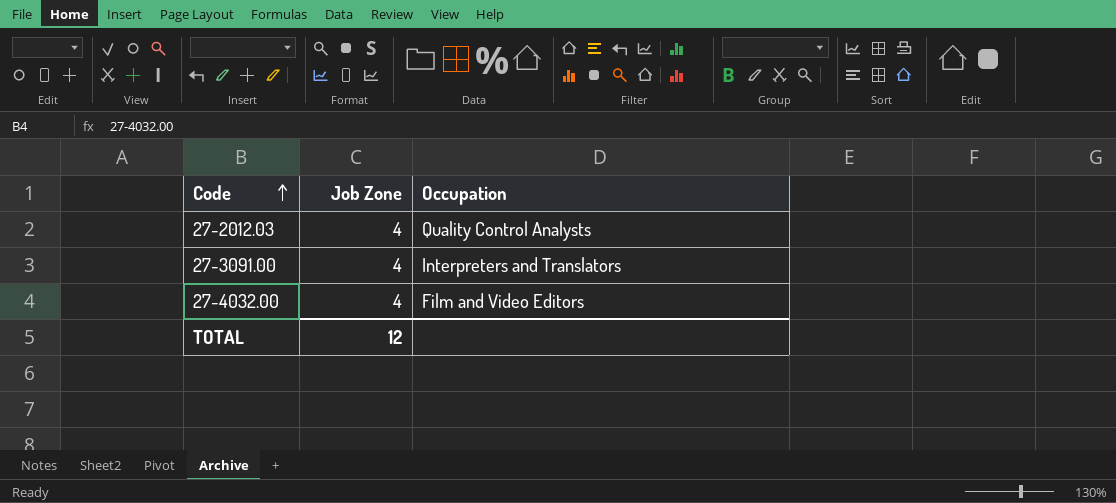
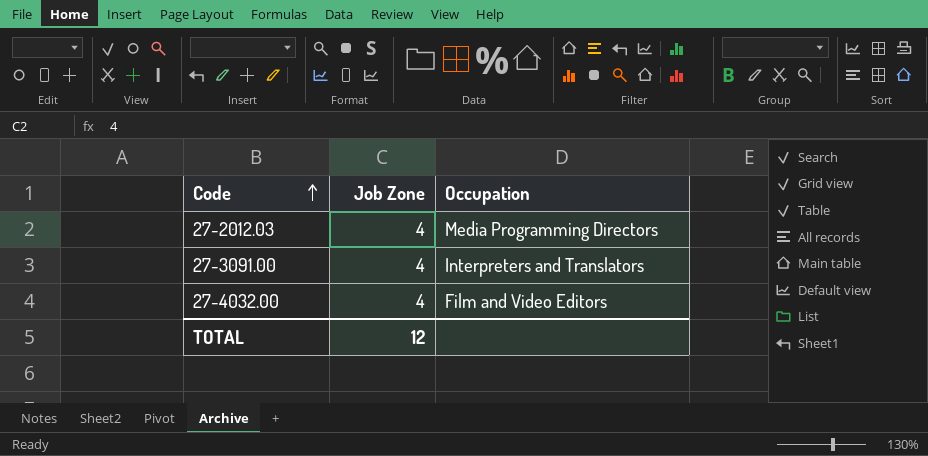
27-2012.03 | Occupation: Quality Control Analysts -> Media Programming Directors

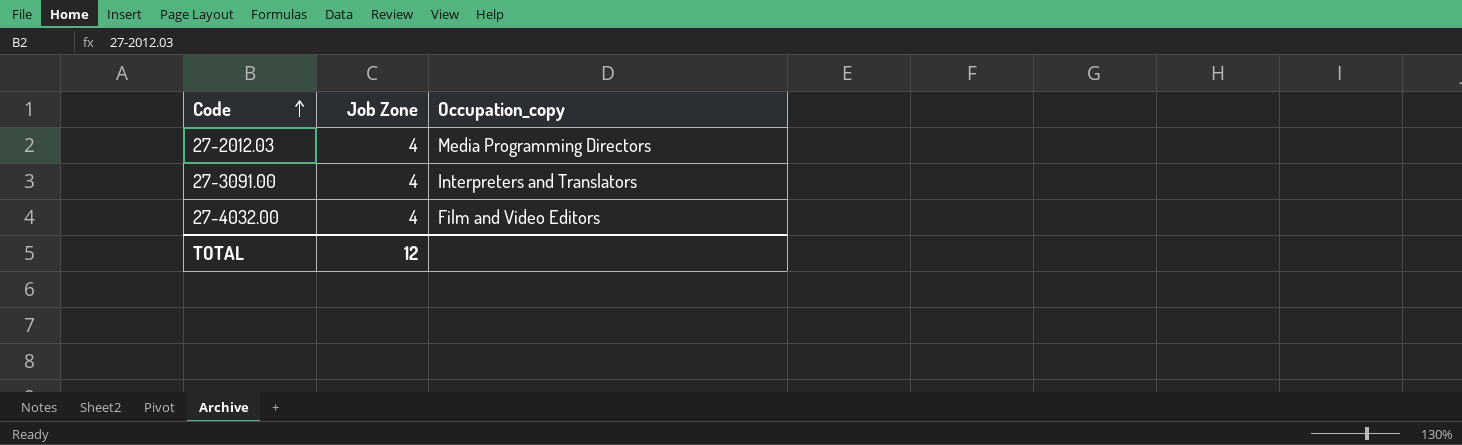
column name: Occupation -> Occupation_copy

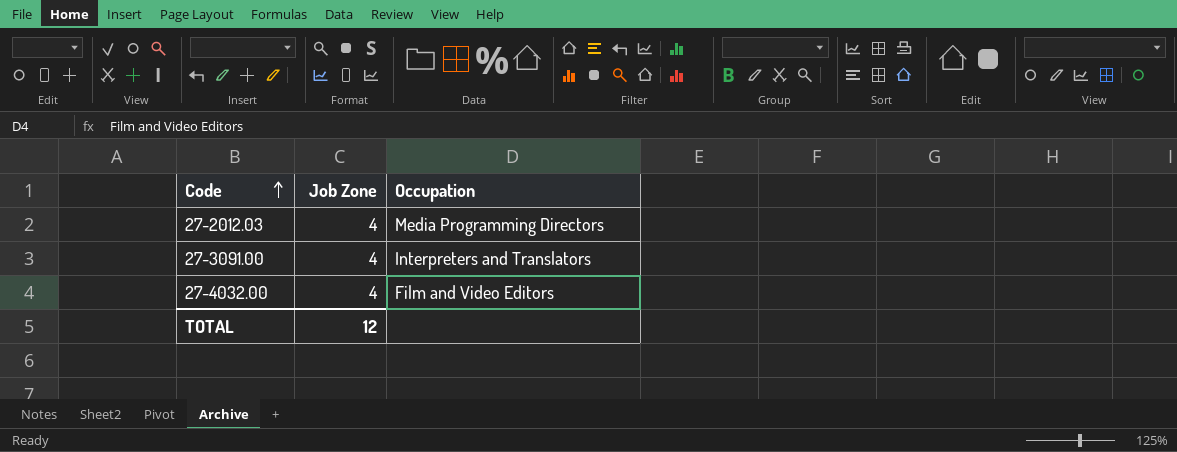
column name: Occupation_copy -> Occupation

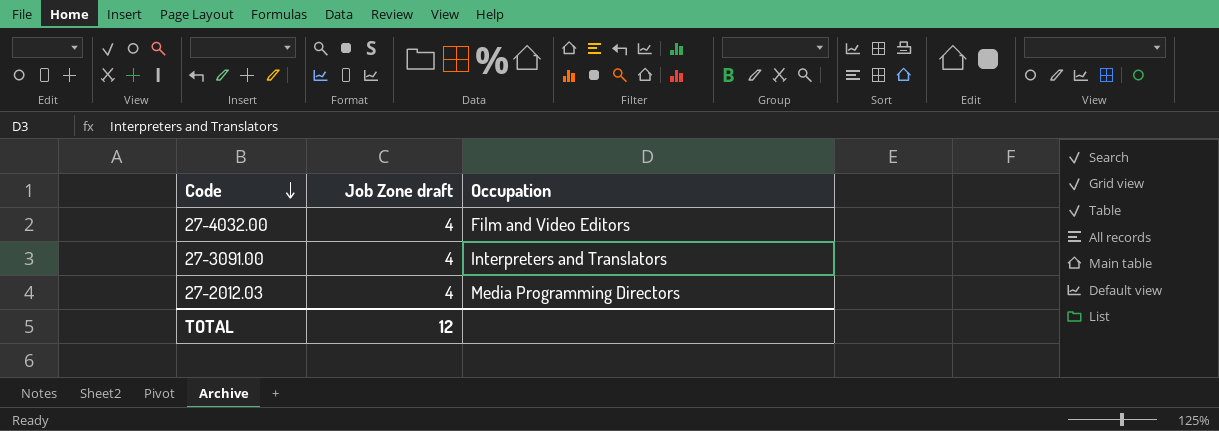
row order: Code ascending -> Code descending
column name: Job Zone -> Job Zone draft

